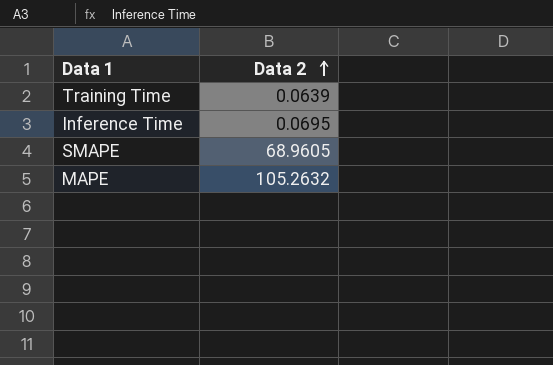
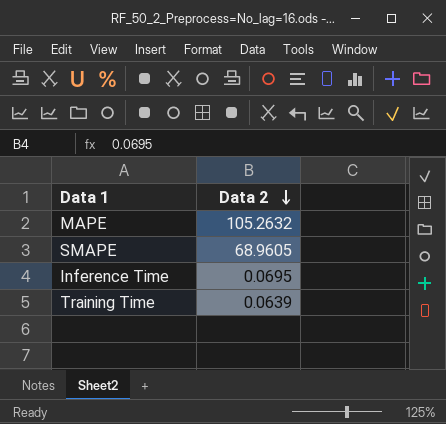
row order: Data 2 ascending -> Data 2 descending

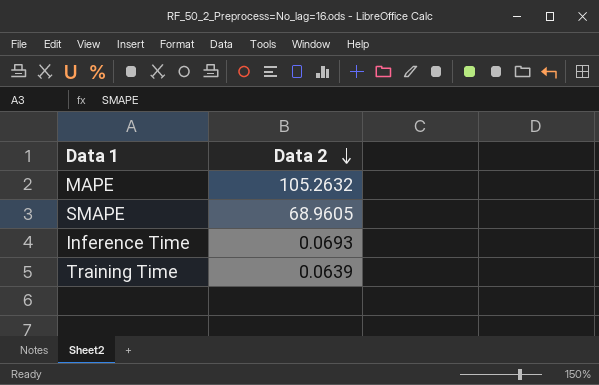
Inference Time | Data 2: 0.0695 -> 0.0693

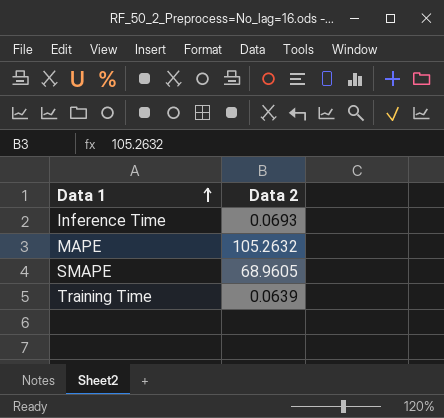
row order: Data 2 descending -> Data 1 ascending

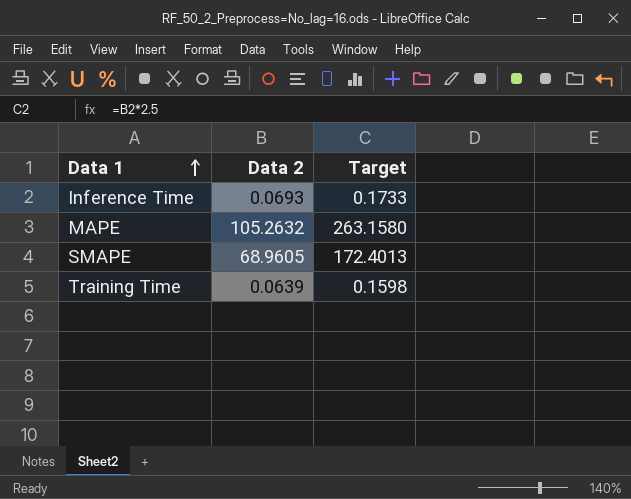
column Target | formula: none -> [Data 2] * 2.5

